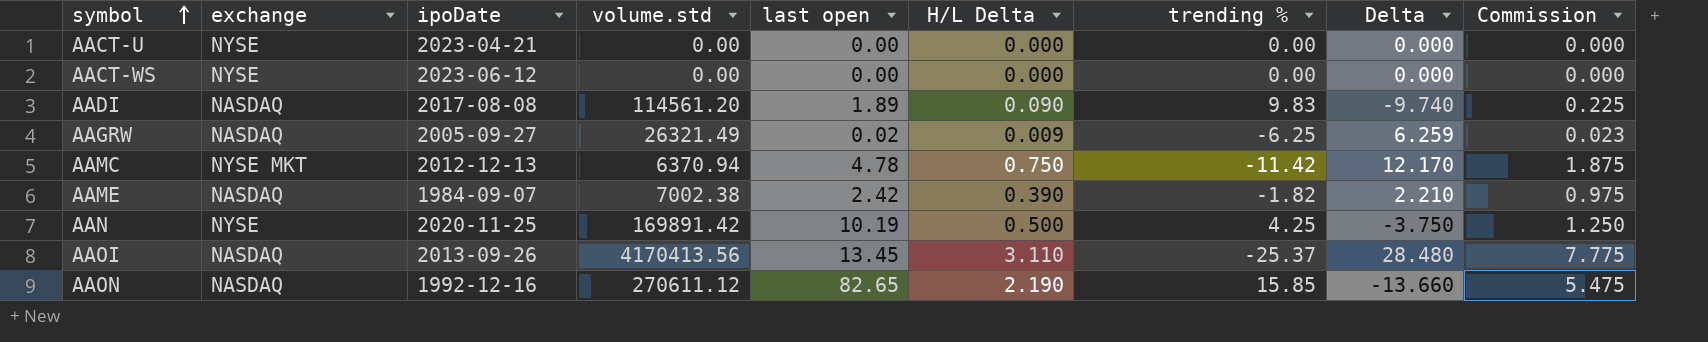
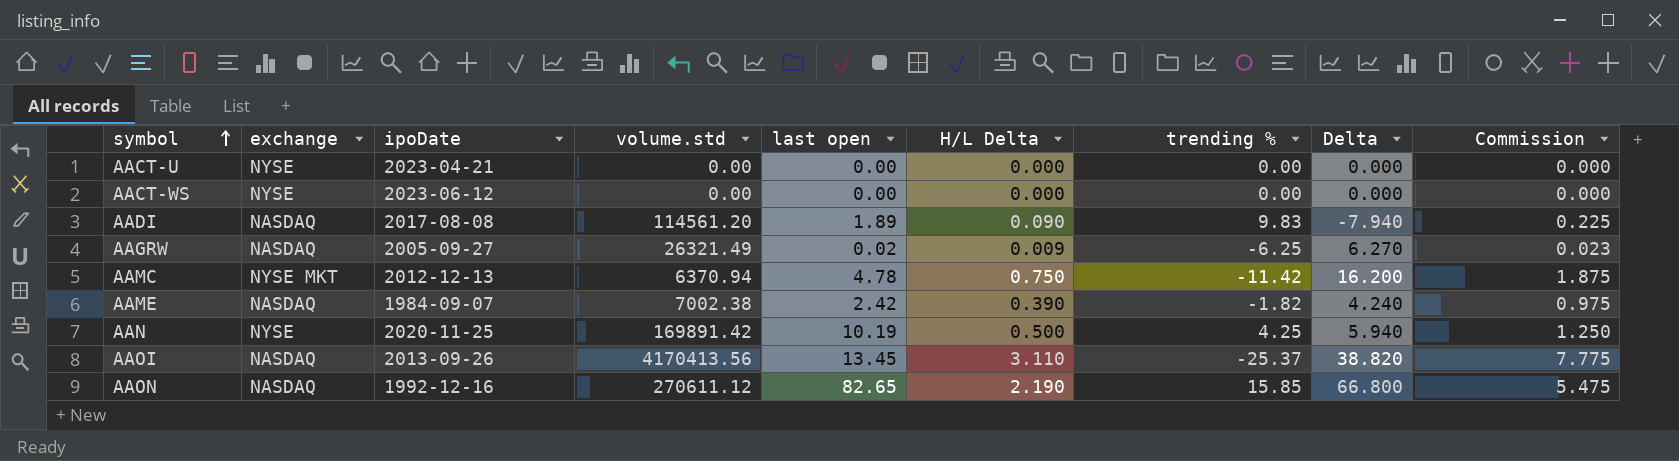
column Delta | formula: [H/L Delta] - [trending %] -> [last open] - [trending %]

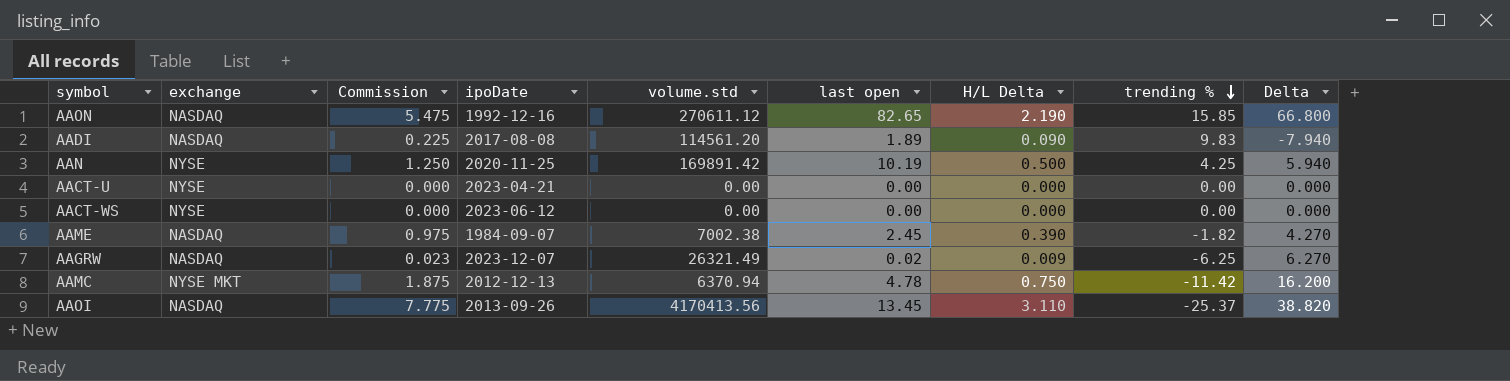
row order: symbol ascending -> trending % descending
column Commission | position: 9 -> 3
AAME | last open: 2.42 -> 2.45
AAME | Delta: 4.240 -> 4.270
AAGRW | ipoDate: 2005-09-27 -> 2023-12-07

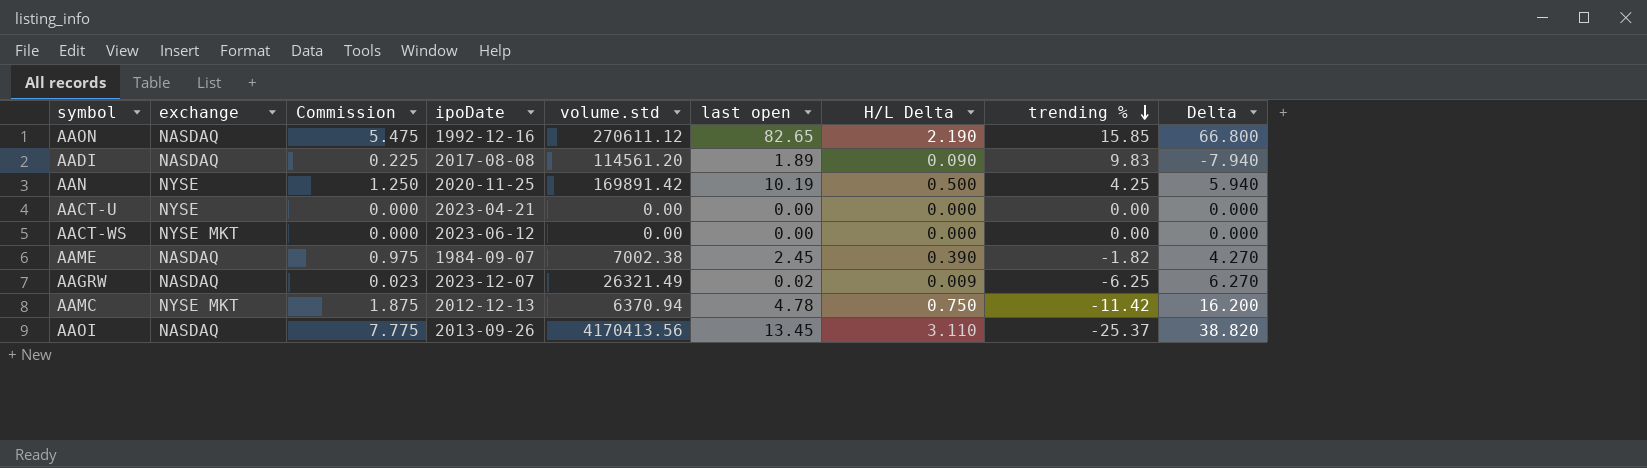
AACT-WS | exchange: NYSE -> NYSE MKT

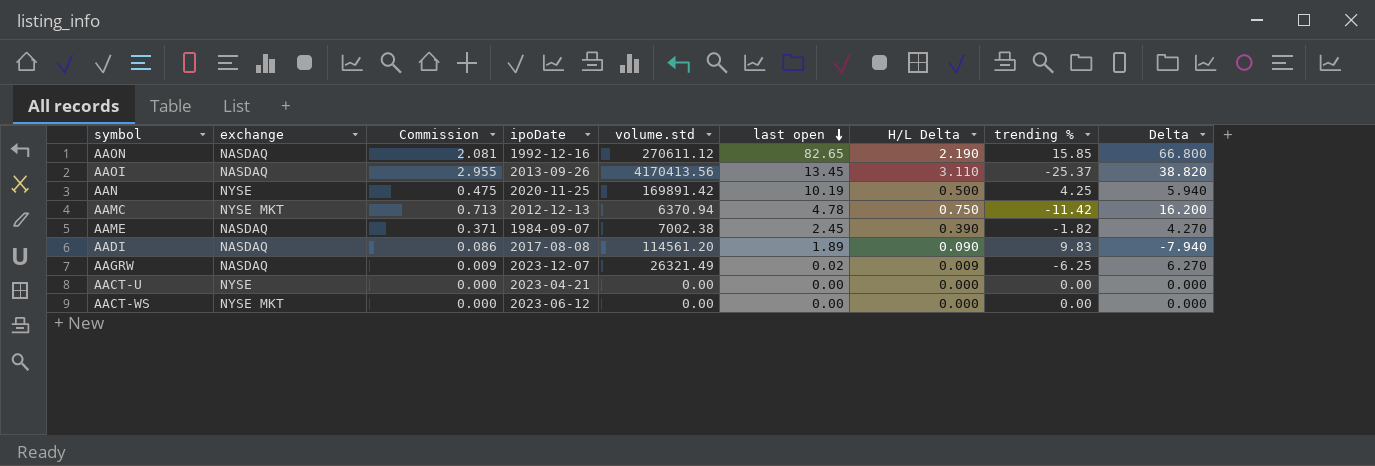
row order: trending % descending -> last open descending
column Commission | formula: [H/L Delta] * 2.5 -> [H/L Delta] * 0.95

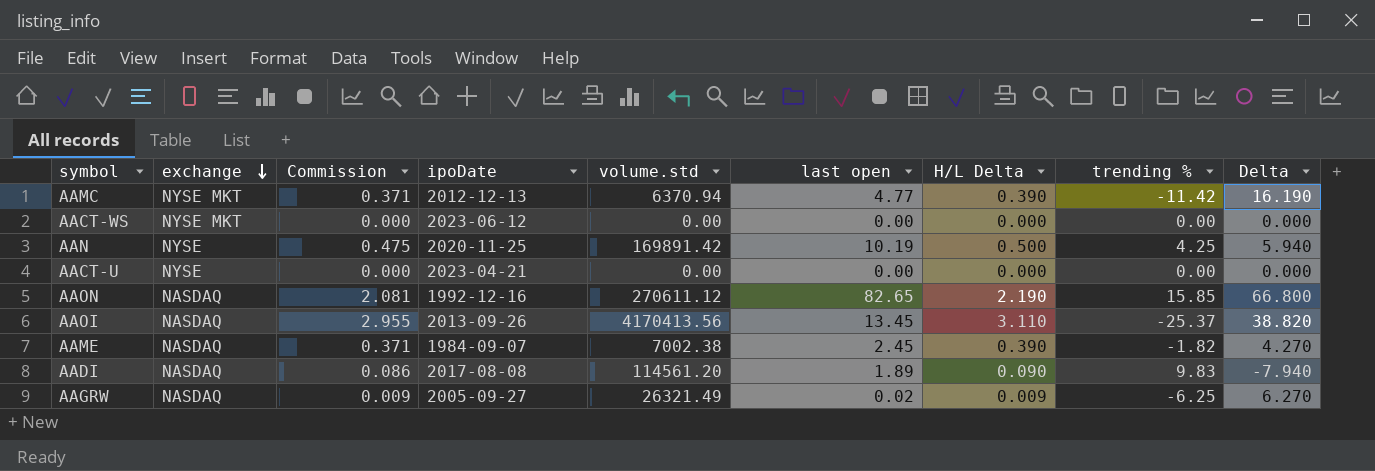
row order: last open descending -> exchange descending
AAMC | Commission: 0.713 -> 0.371
AAMC | last open: 4.78 -> 4.77
AAMC | H/L Delta: 0.750 -> 0.390
AAMC | Delta: 16.200 -> 16.190
AAGRW | ipoDate: 2023-12-07 -> 2005-09-27

